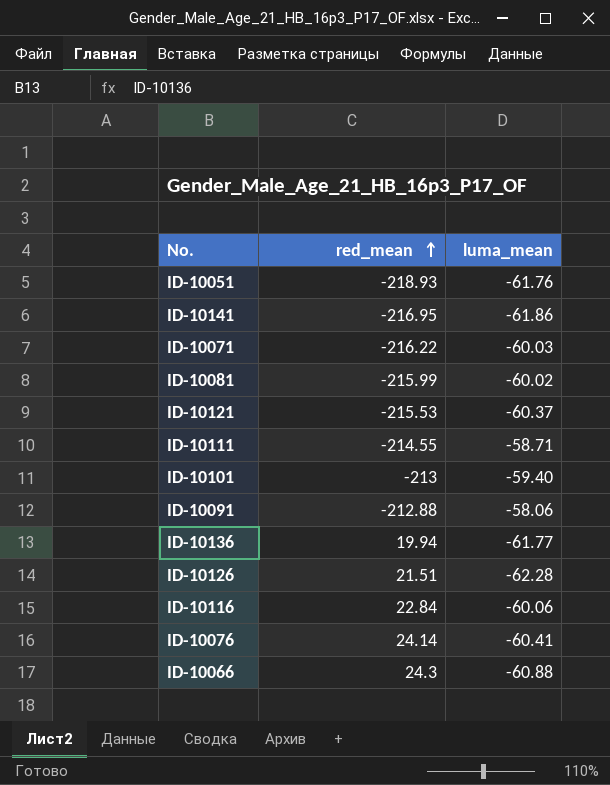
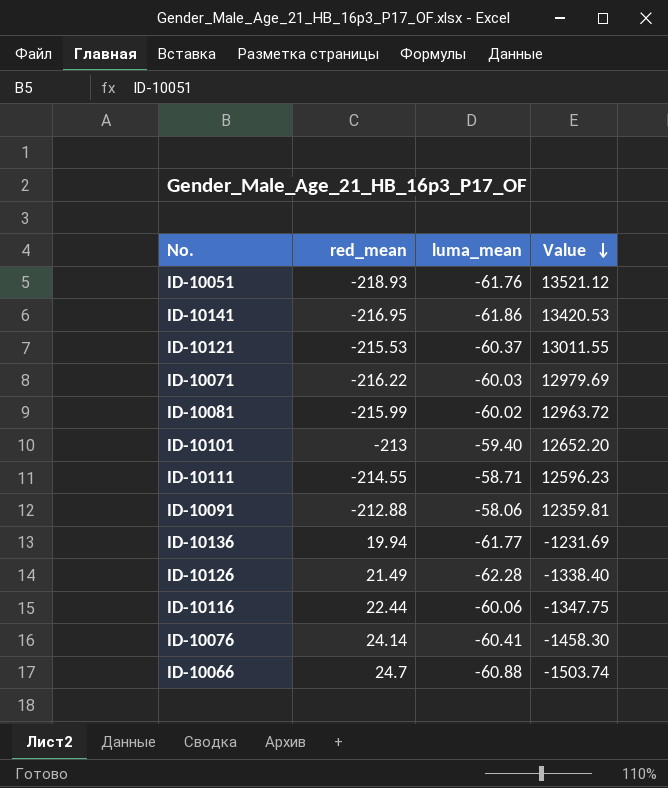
row order: red_mean ascending -> Value descending
column Value | formula: none -> [red_mean] * [luma_mean]
ID-10126 | red_mean: 21.51 -> 21.49
ID-10116 | red_mean: 22.84 -> 22.44
ID-10066 | red_mean: 24.3 -> 24.7

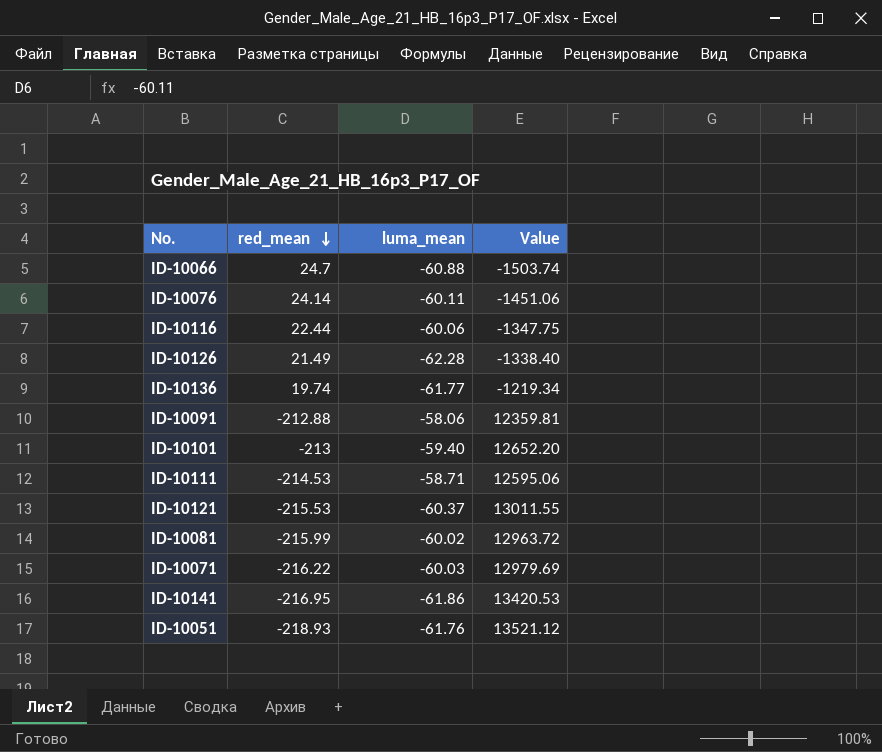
row order: Value descending -> red_mean descending
ID-10076 | luma_mean: -60.41 -> -60.11
ID-10076 | Value: -1458.30 -> -1451.06
ID-10136 | red_mean: 19.94 -> 19.74
ID-10136 | Value: -1231.69 -> -1219.34
ID-10111 | red_mean: -214.55 -> -214.53
ID-10111 | Value: 12596.23 -> 12595.06

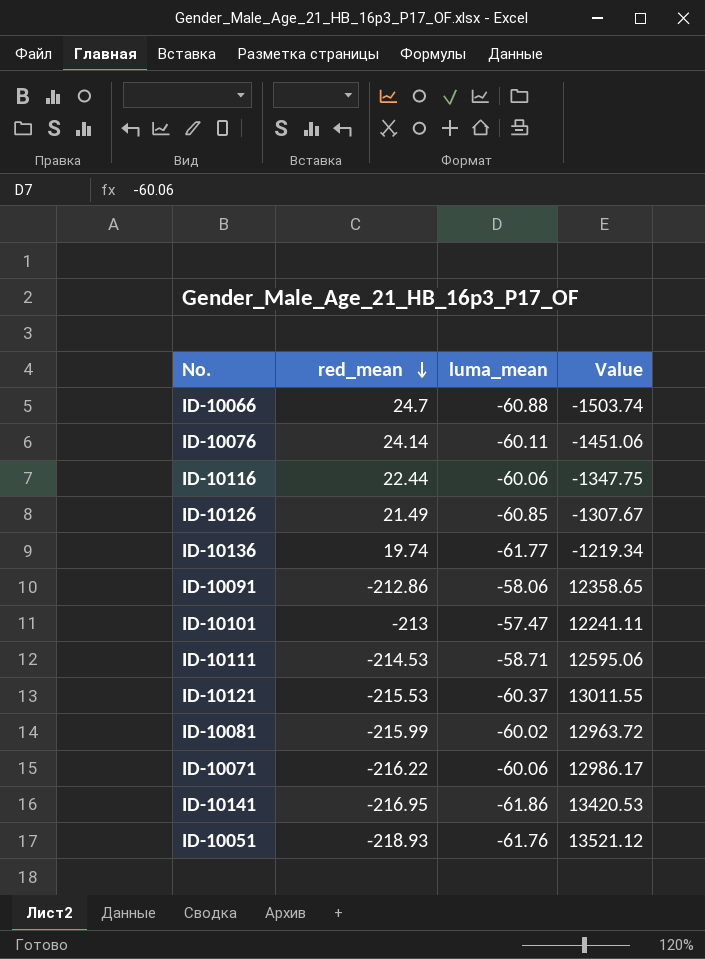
ID-10126 | luma_mean: -62.28 -> -60.85
ID-10126 | Value: -1338.40 -> -1307.67
ID-10091 | red_mean: -212.88 -> -212.86
ID-10091 | Value: 12359.81 -> 12358.65
ID-10101 | luma_mean: -59.40 -> -57.47
ID-10101 | Value: 12652.20 -> 12241.11
ID-10071 | luma_mean: -60.03 -> -60.06
ID-10071 | Value: 12979.69 -> 12986.17

